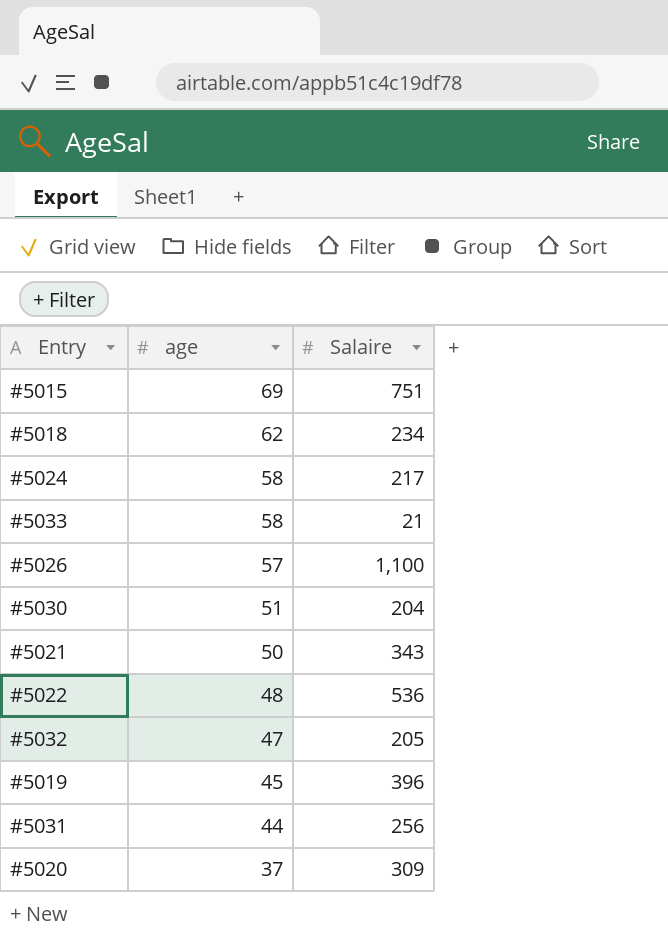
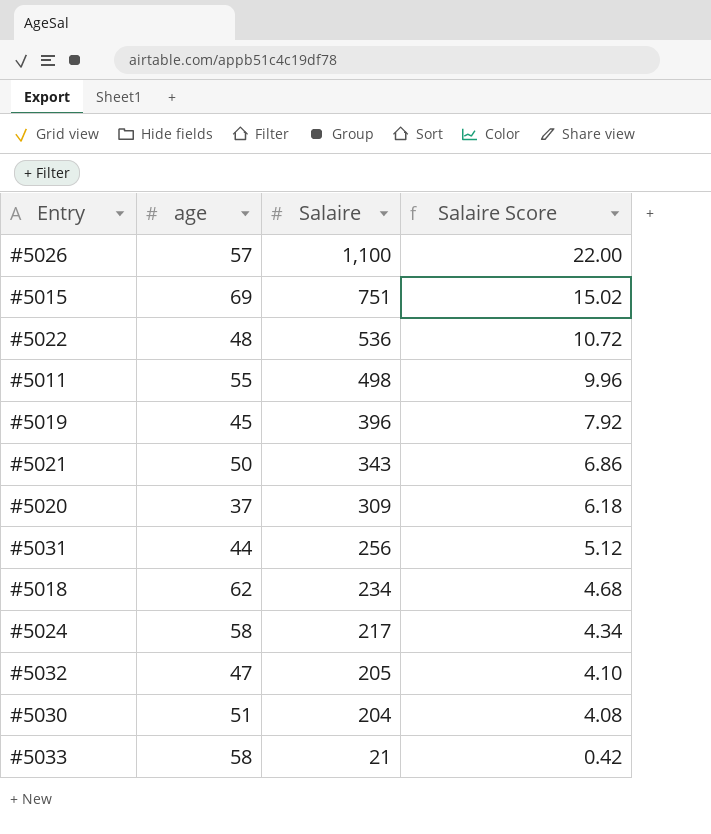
row order: age descending -> Salaire descending
column Salaire Score | formula: none -> [Salaire] * 0.02
row #5011: none -> 55 | 498 | 9.96

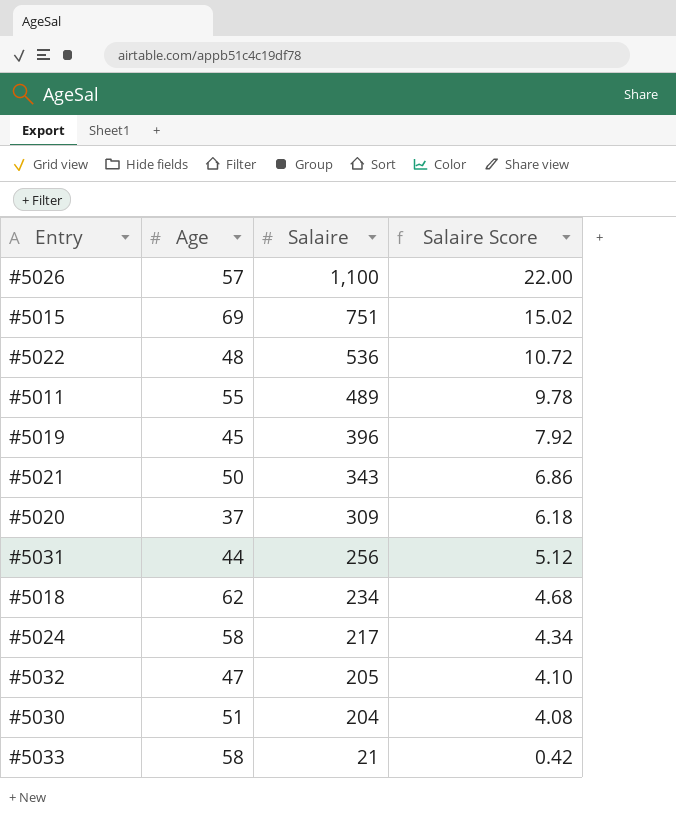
column name: age -> Age
#5011 | Salaire: 498 -> 489
#5011 | Salaire Score: 9.96 -> 9.78

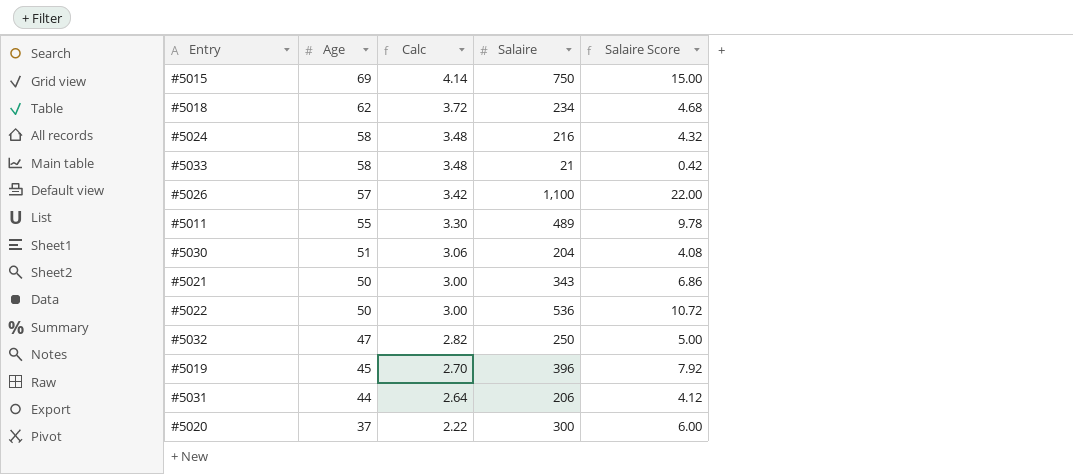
row order: Salaire descending -> Age descending
column Calc | formula: none -> [Age] * 0.06
#5015 | Salaire: 751 -> 750
#5015 | Salaire Score: 15.02 -> 15.00
#5024 | Salaire: 217 -> 216
#5024 | Salaire Score: 4.34 -> 4.32
#5022 | Age: 48 -> 50
#5032 | Salaire: 205 -> 250
#5032 | Salaire Score: 4.10 -> 5.00
#5031 | Salaire: 256 -> 206
#5031 | Salaire Score: 5.12 -> 4.12
#5020 | Salaire: 309 -> 300
#5020 | Salaire Score: 6.18 -> 6.00

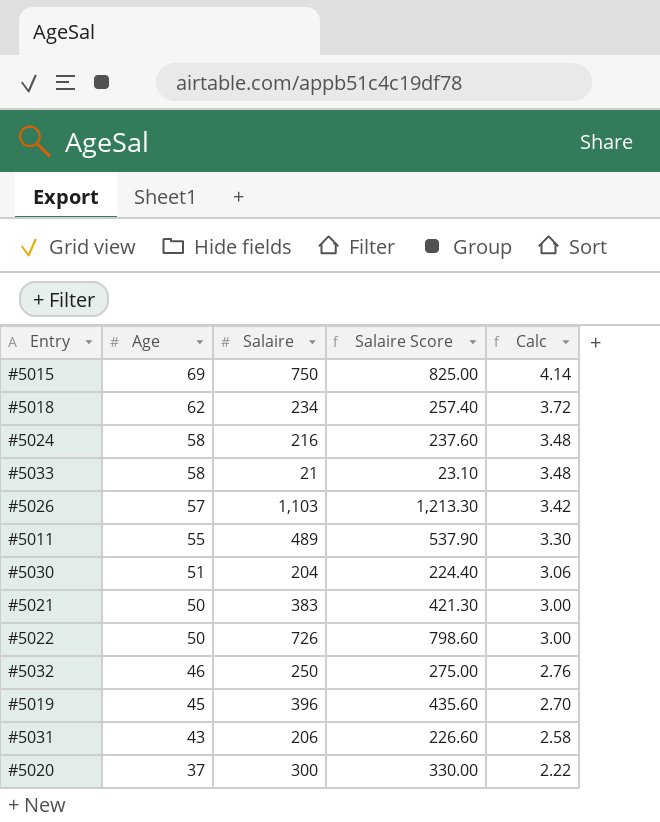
column Salaire Score | formula: [Salaire] * 0.02 -> [Salaire] * 1.1
column Calc | position: 3 -> 5
#5026 | Salaire: 1,100 -> 1,103
#5021 | Salaire: 343 -> 383
#5022 | Salaire: 536 -> 726
#5032 | Age: 47 -> 46
#5032 | Calc: 2.82 -> 2.76
#5031 | Age: 44 -> 43
#5031 | Calc: 2.64 -> 2.58

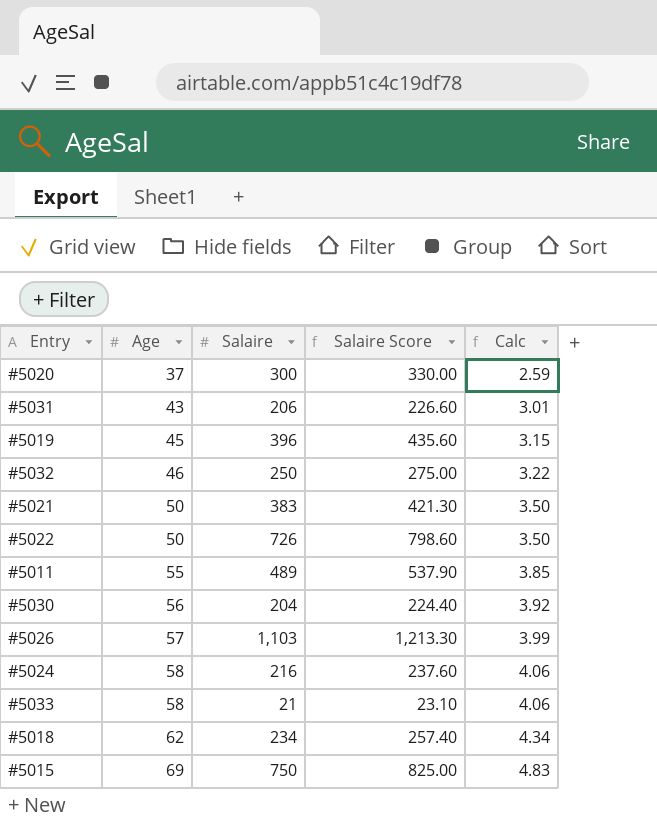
row order: Age descending -> Age ascending
column Calc | formula: [Age] * 0.06 -> [Age] * 0.07
#5030 | Age: 51 -> 56

